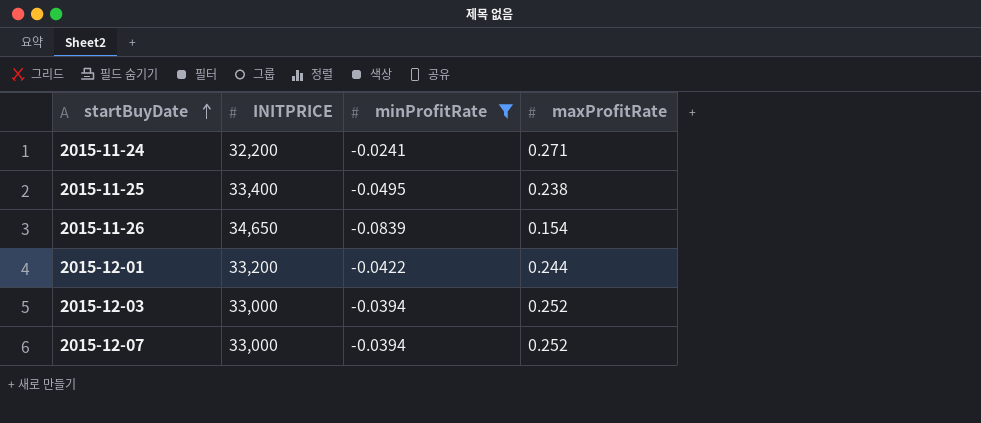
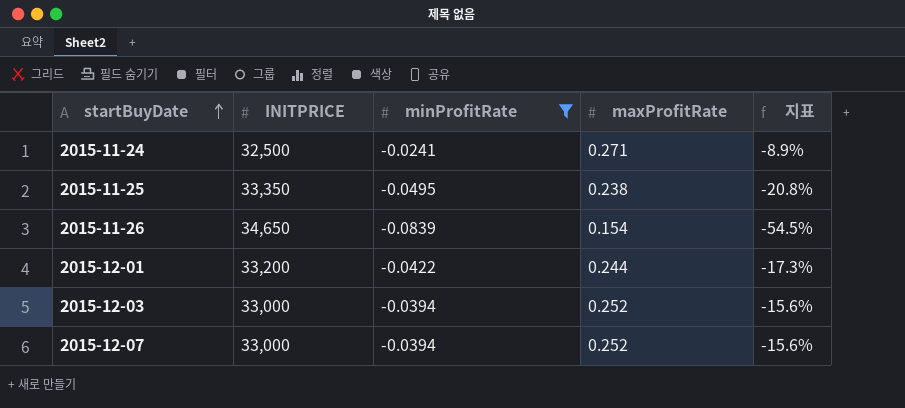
column 지표 | formula: none -> [minProfitRate] / [maxProfitRate]
2015-11-24 | INITPRICE: 32,200 -> 32,500
2015-11-25 | INITPRICE: 33,400 -> 33,350

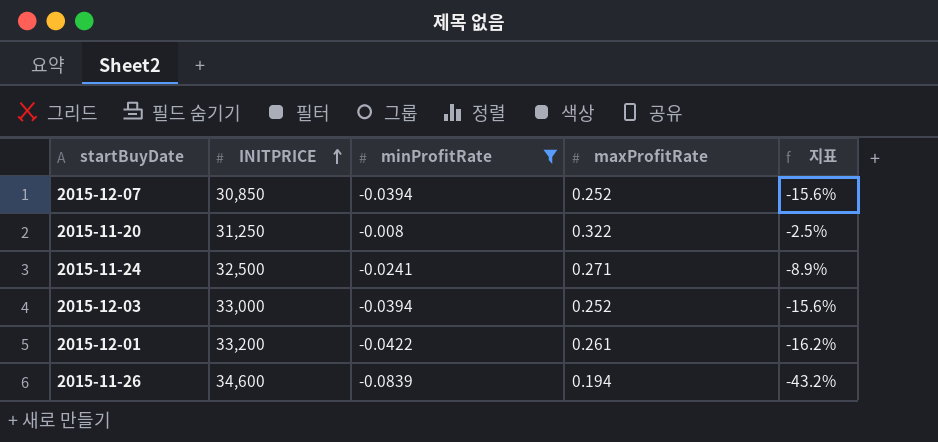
row order: startBuyDate ascending -> INITPRICE ascending
row 2015-11-25: 33,350 | -0.0495 | 0.238 | -20.8% -> none
2015-12-07 | INITPRICE: 33,000 -> 30,850
row 2015-11-20: none -> 31,250 | -0.008 | 0.322 | -2.5%
2015-12-01 | maxProfitRate: 0.244 -> 0.261
2015-12-01 | 지표: -17.3% -> -16.2%
2015-11-26 | INITPRICE: 34,650 -> 34,600
2015-11-26 | maxProfitRate: 0.154 -> 0.194
2015-11-26 | 지표: -54.5% -> -43.2%

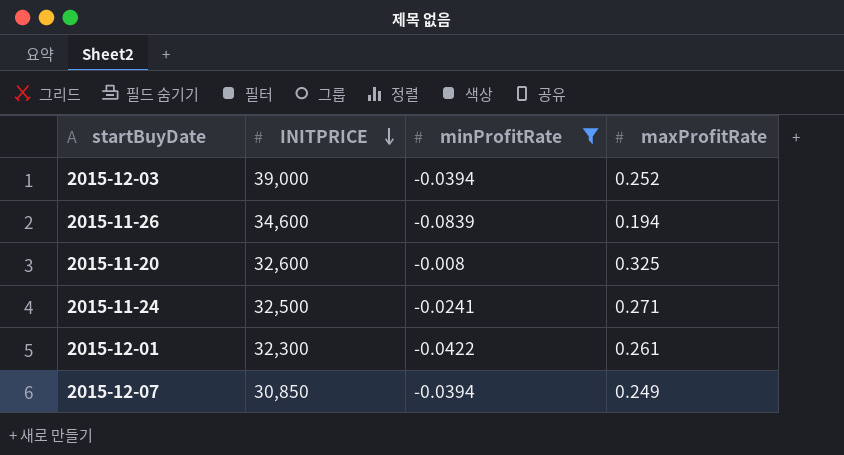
row order: INITPRICE ascending -> INITPRICE descending
column 지표 | formula: [minProfitRate] / [maxProfitRate] -> none
2015-12-03 | INITPRICE: 33,000 -> 39,000
2015-11-20 | INITPRICE: 31,250 -> 32,600
2015-11-20 | maxProfitRate: 0.322 -> 0.325
2015-12-01 | INITPRICE: 33,200 -> 32,300
2015-12-07 | maxProfitRate: 0.252 -> 0.249

